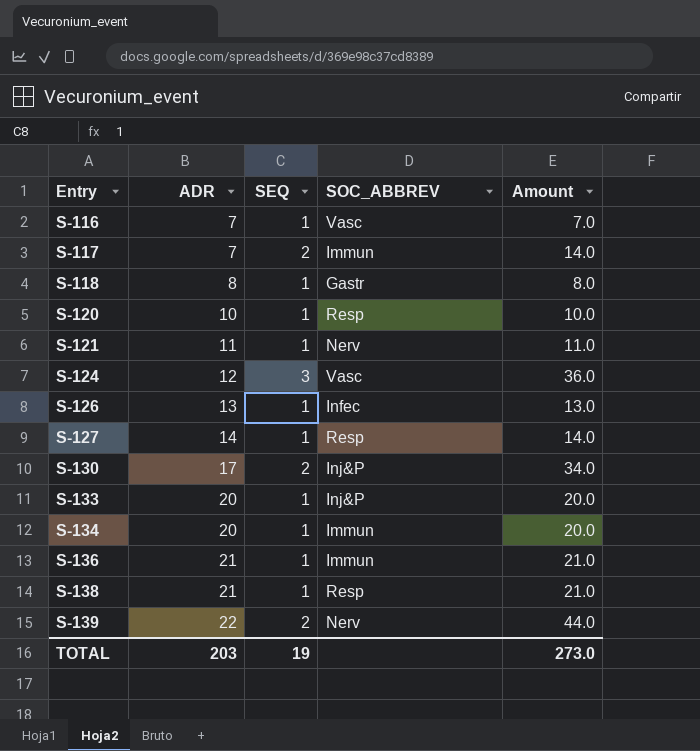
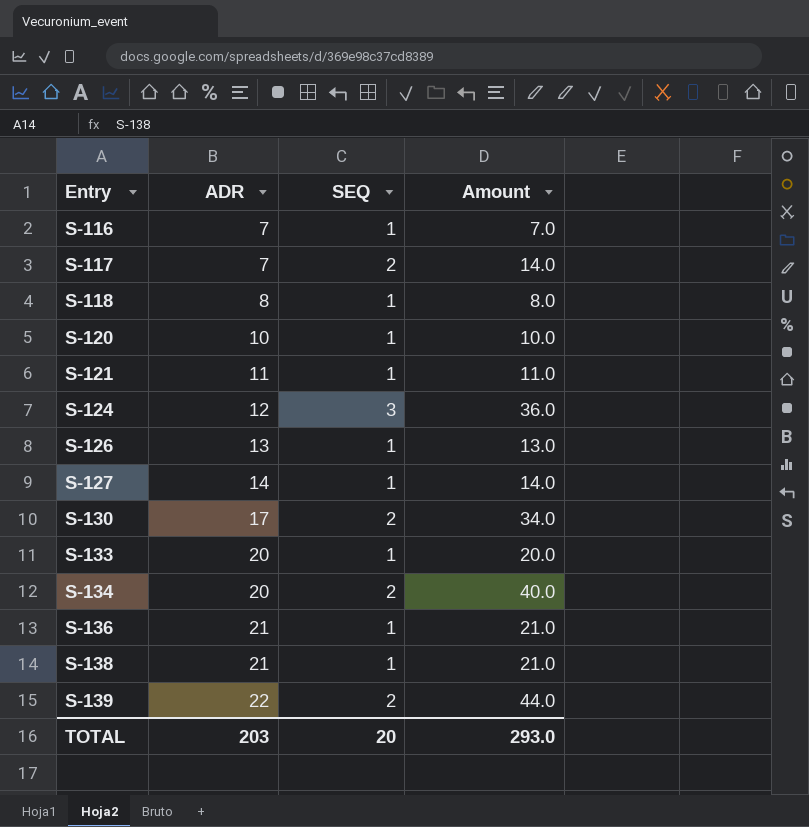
column SOC_ABBREV | position: 4 -> none
S-134 | SEQ: 1 -> 2
S-134 | Amount: 20.0 -> 40.0
TOTAL | SEQ: 19 -> 20
TOTAL | Amount: 273.0 -> 293.0

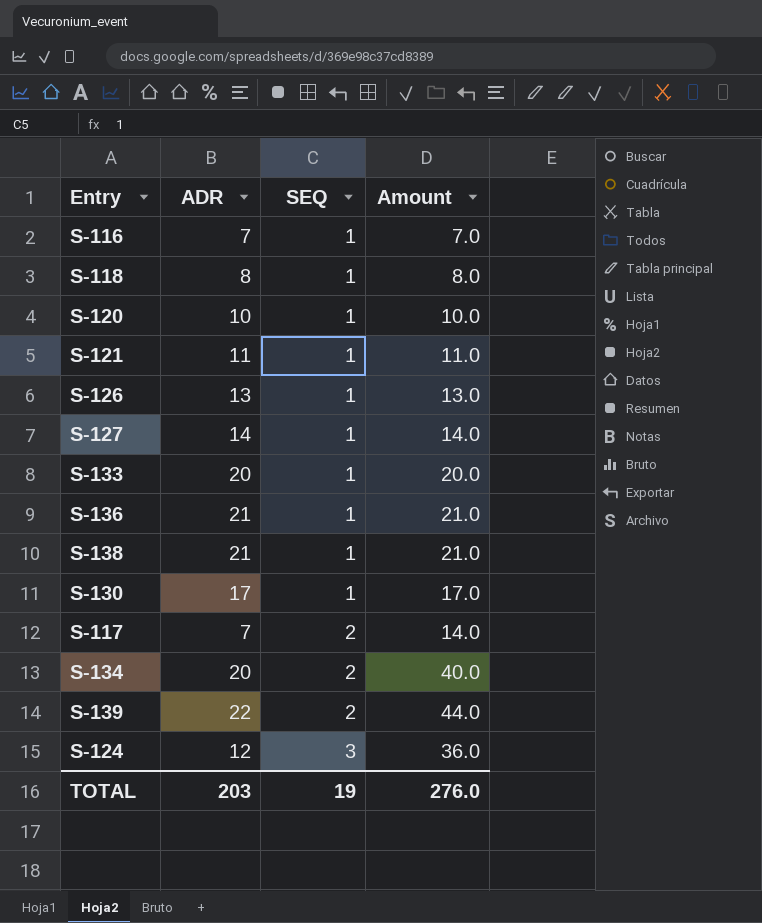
row order: Entry ascending -> SEQ ascending
S-130 | SEQ: 2 -> 1
S-130 | Amount: 34.0 -> 17.0
TOTAL | SEQ: 20 -> 19
TOTAL | Amount: 293.0 -> 276.0

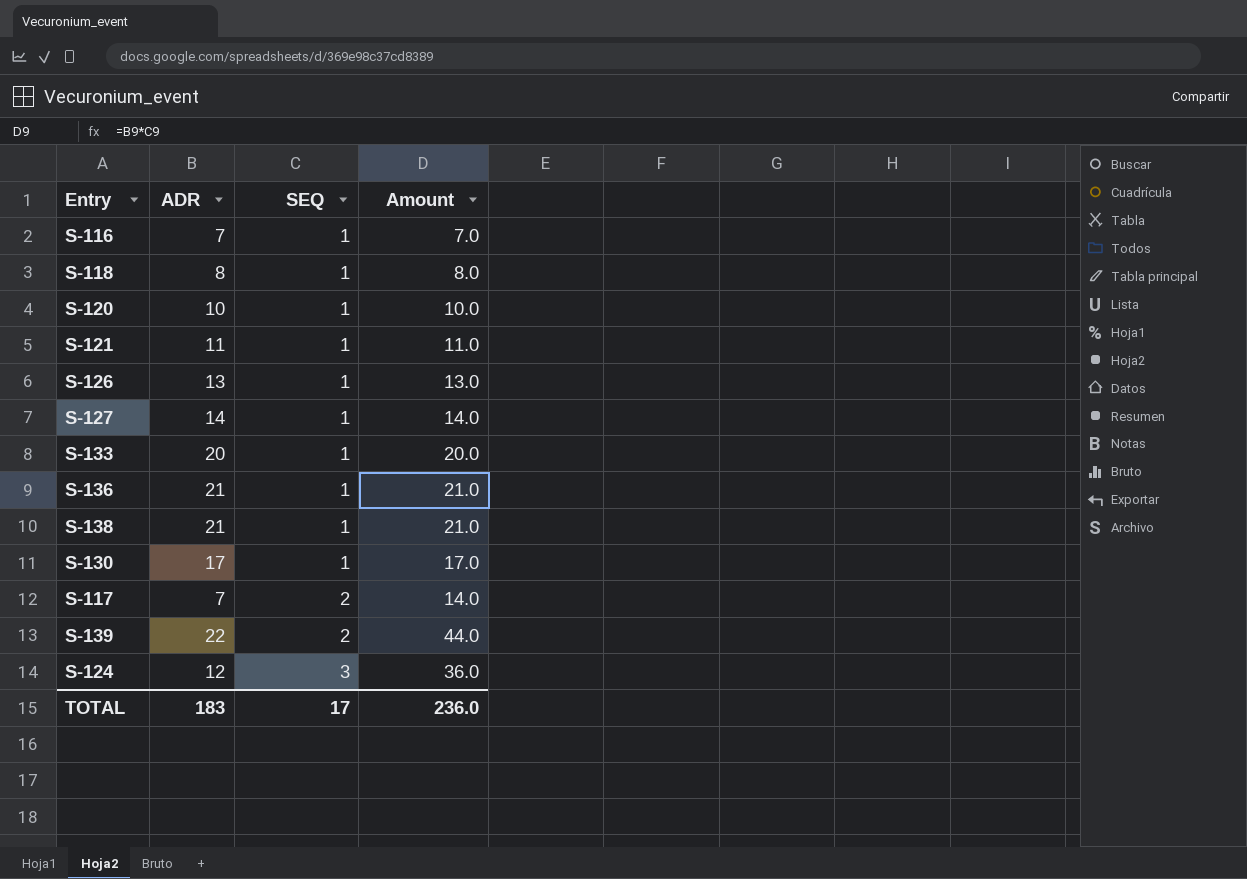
row S-134: 20 | 2 | 40.0 -> none
TOTAL | ADR: 203 -> 183
TOTAL | SEQ: 19 -> 17
TOTAL | Amount: 276.0 -> 236.0

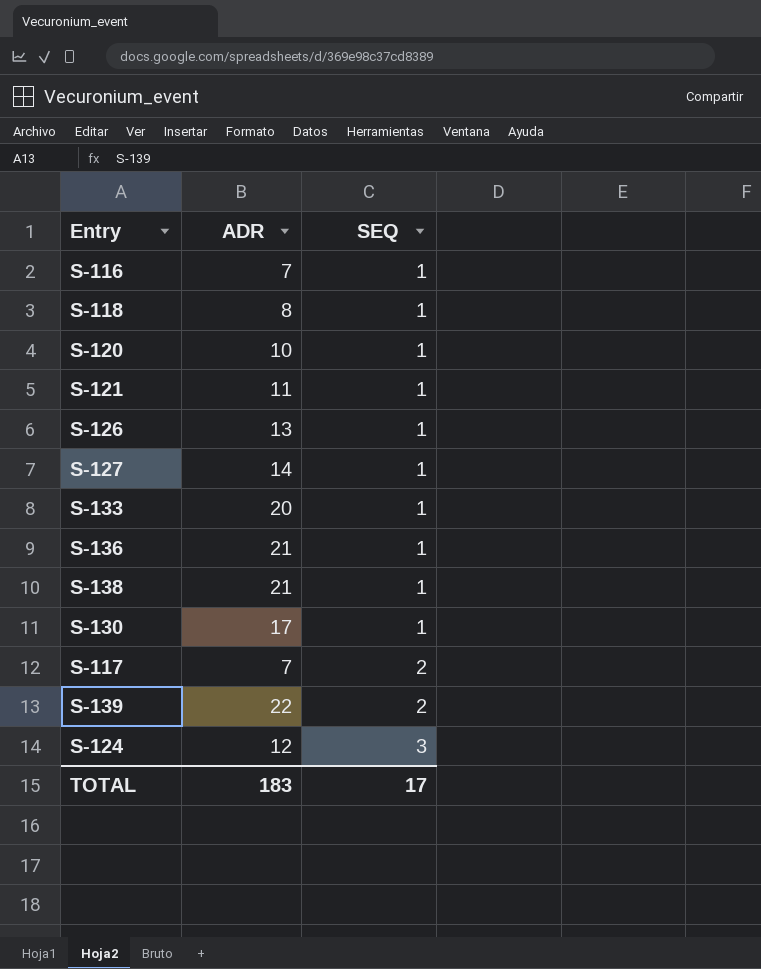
column Amount | formula: [ADR] * [SEQ] -> none

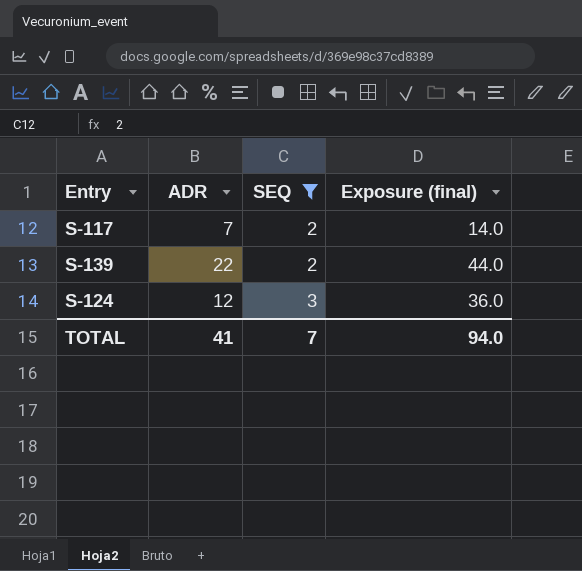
filter: none -> SEQ != 1
column Exposure (final) | formula: none -> [ADR] * [SEQ]
TOTAL | ADR: 183 -> 41
TOTAL | SEQ: 17 -> 7

